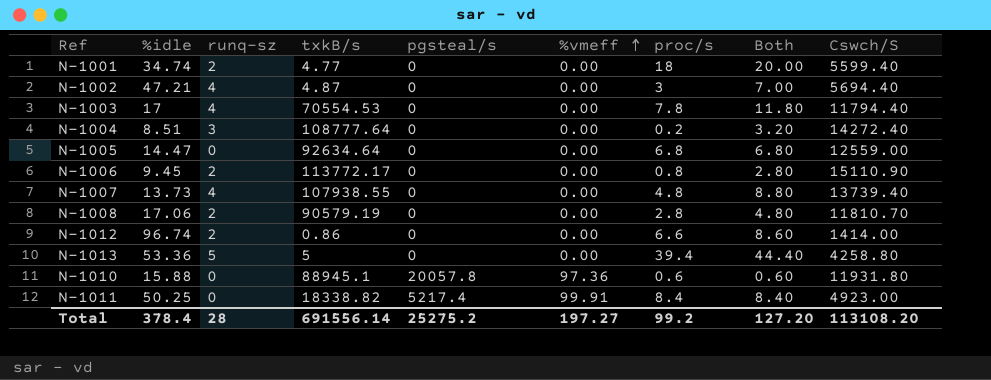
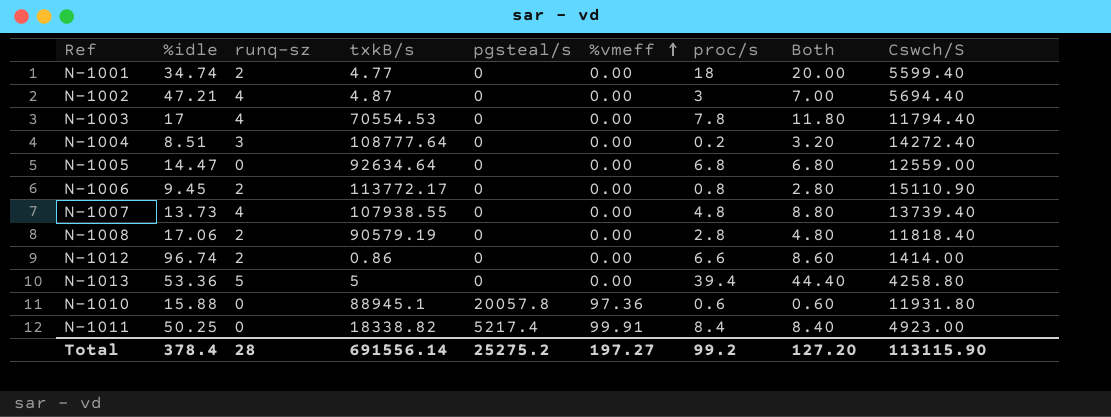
N-1008 | Cswch/S: 11810.70 -> 11818.40
Total | Cswch/S: 113108.20 -> 113115.90

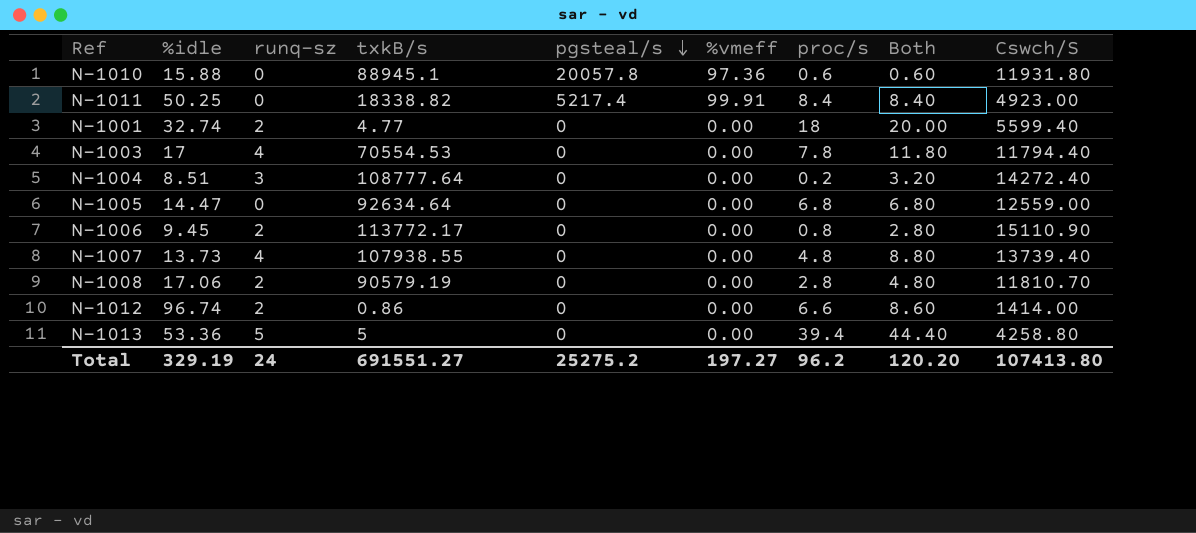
row order: %vmeff ascending -> pgsteal/s descending
row N-1002: 47.21 | 4 | 4.87 | 0 | 0.00 | 3 | 7.00 | 5694.40 -> none
N-1001 | %idle: 34.74 -> 32.74
N-1008 | Cswch/S: 11818.40 -> 11810.70
Total | %idle: 378.4 -> 329.19
Total | runq-sz: 28 -> 24
Total | txkB/s: 691556.14 -> 691551.27
Total | proc/s: 99.2 -> 96.2
Total | Both: 127.20 -> 120.20
Total | Cswch/S: 113115.90 -> 107413.80

